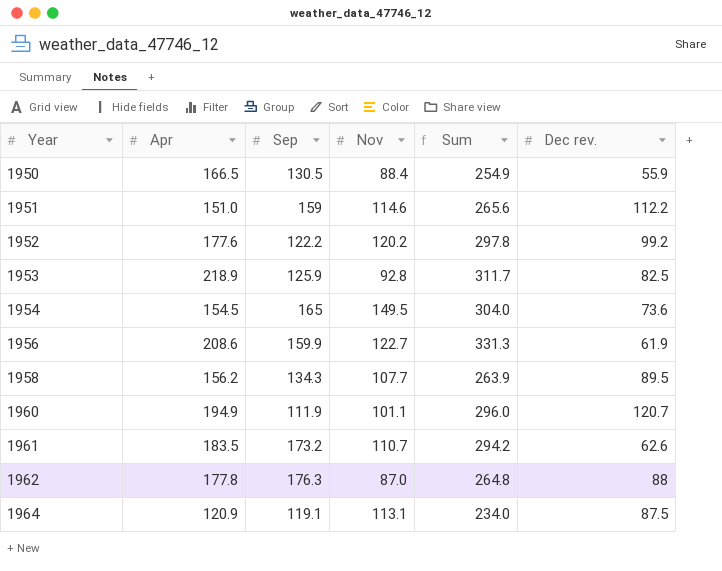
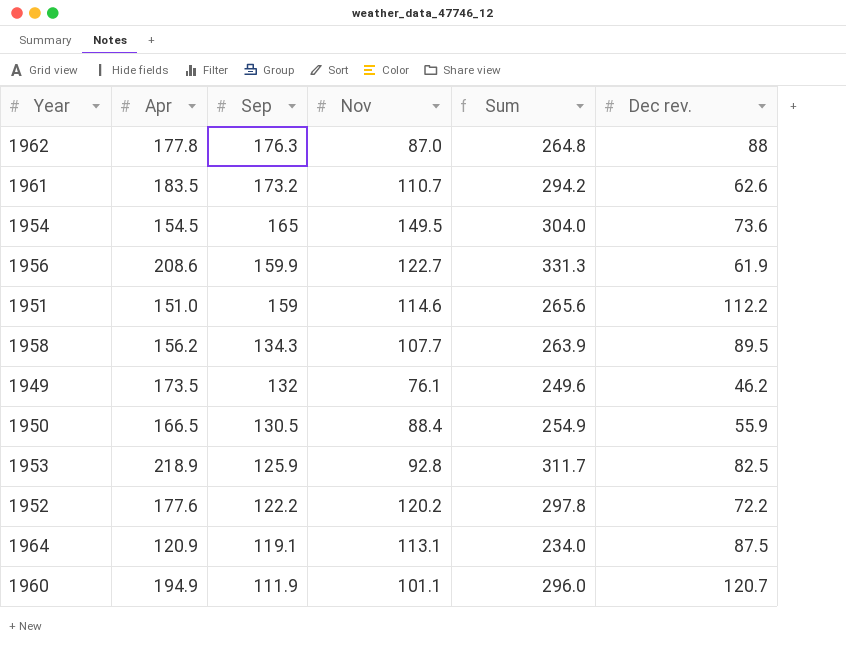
row order: Year ascending -> Sep descending
row 1949: none -> 173.5 | 132 | 76.1 | 249.6 | 46.2
1952 | Dec rev.: 99.2 -> 72.2

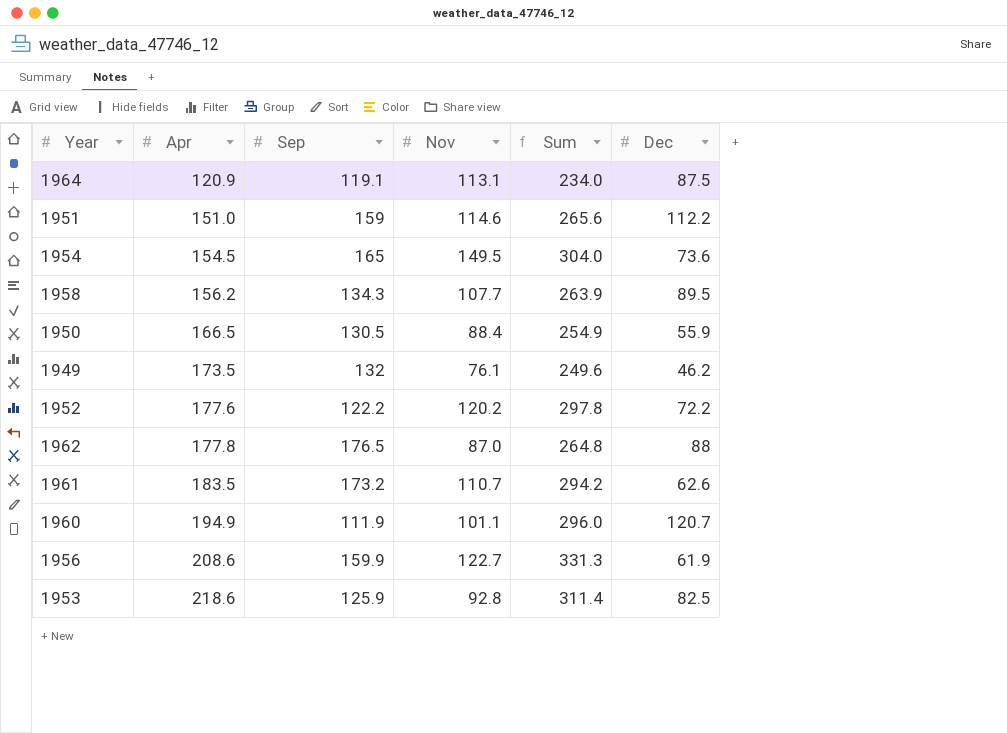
row order: Sep descending -> Apr ascending
column name: Dec rev. -> Dec
1962 | Sep: 176.3 -> 176.5
1953 | Apr: 218.9 -> 218.6
1953 | Sum: 311.7 -> 311.4

